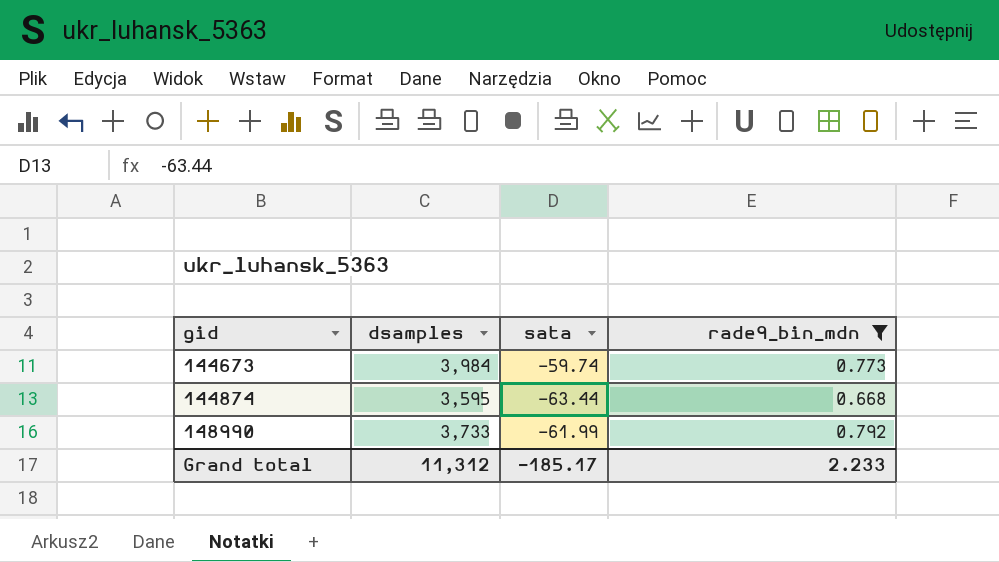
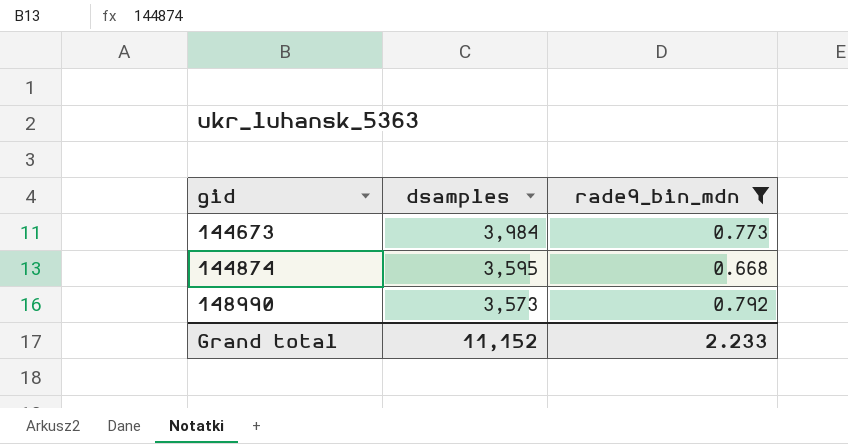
column sata | position: 3 -> none
148990 | dsamples: 3,733 -> 3,573
Grand total | dsamples: 11,312 -> 11,152

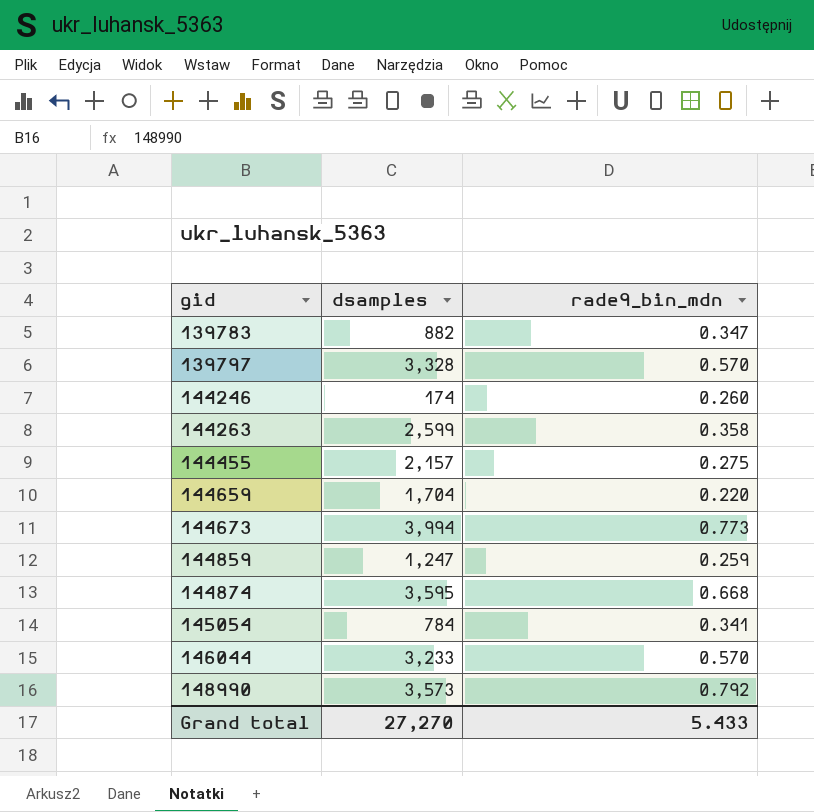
filter: rade9_bin_mdn >= 0.668 -> none
144673 | dsamples: 3,984 -> 3,994
Grand total | dsamples: 11,152 -> 27,270
Grand total | rade9_bin_mdn: 2.233 -> 5.433

